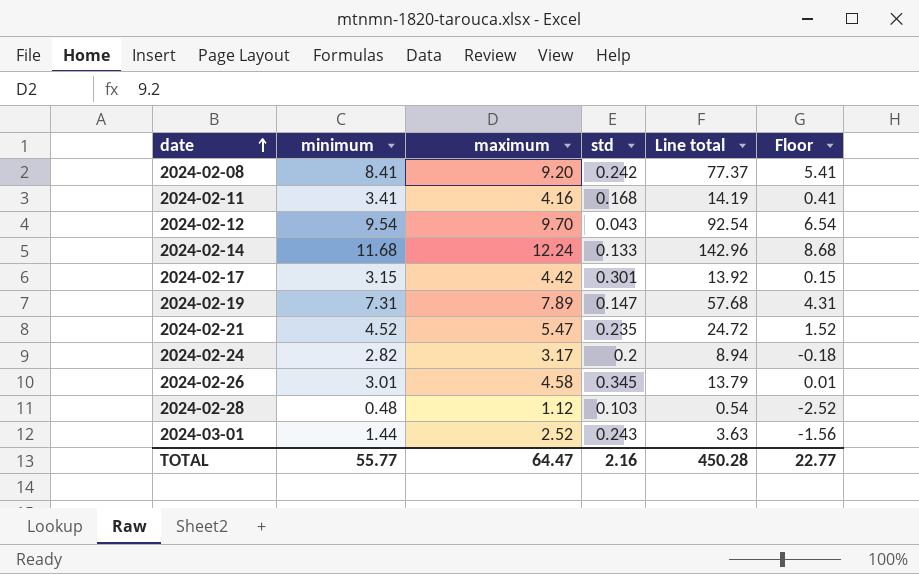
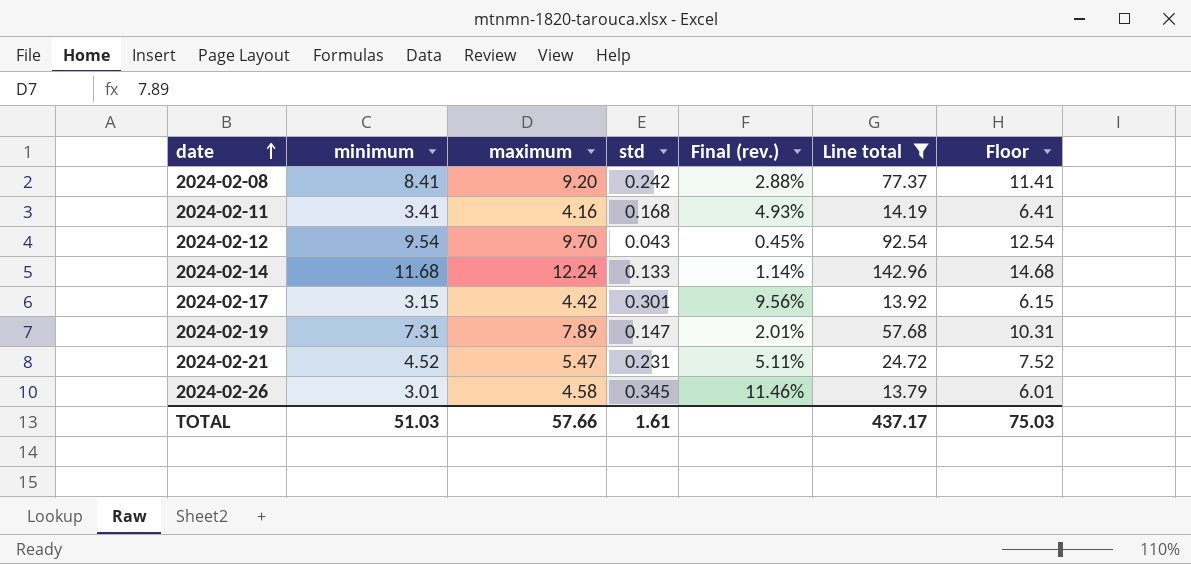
filter: none -> Line total >= 13.79
column Final (rev.) | formula: none -> [std] / [minimum]
column Floor | formula: [minimum] - 3 -> [minimum] + 3
2024-02-21 | std: 0.235 -> 0.231
TOTAL | minimum: 55.77 -> 51.03
TOTAL | maximum: 64.47 -> 57.66
TOTAL | std: 2.16 -> 1.61
TOTAL | Line total: 450.28 -> 437.17
TOTAL | Floor: 22.77 -> 75.03

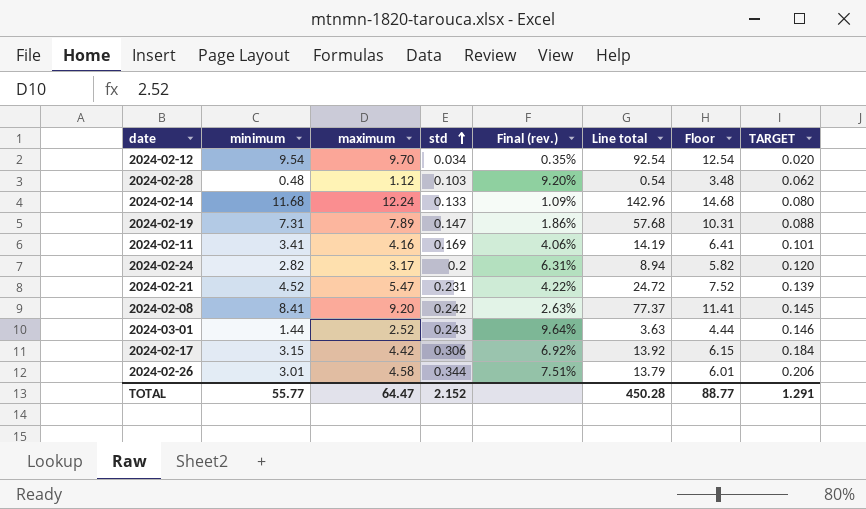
filter: Line total >= 13.79 -> none
row order: date ascending -> std ascending
column Final (rev.) | formula: [std] / [minimum] -> [std] / [maximum]
column TARGET | formula: none -> [std] * 0.6
2024-02-12 | std: 0.043 -> 0.034
2024-02-11 | std: 0.168 -> 0.169
2024-02-17 | std: 0.301 -> 0.306
2024-02-26 | std: 0.345 -> 0.344
TOTAL | minimum: 51.03 -> 55.77
TOTAL | maximum: 57.66 -> 64.47
TOTAL | std: 1.61 -> 2.152
TOTAL | Line total: 437.17 -> 450.28
TOTAL | Floor: 75.03 -> 88.77

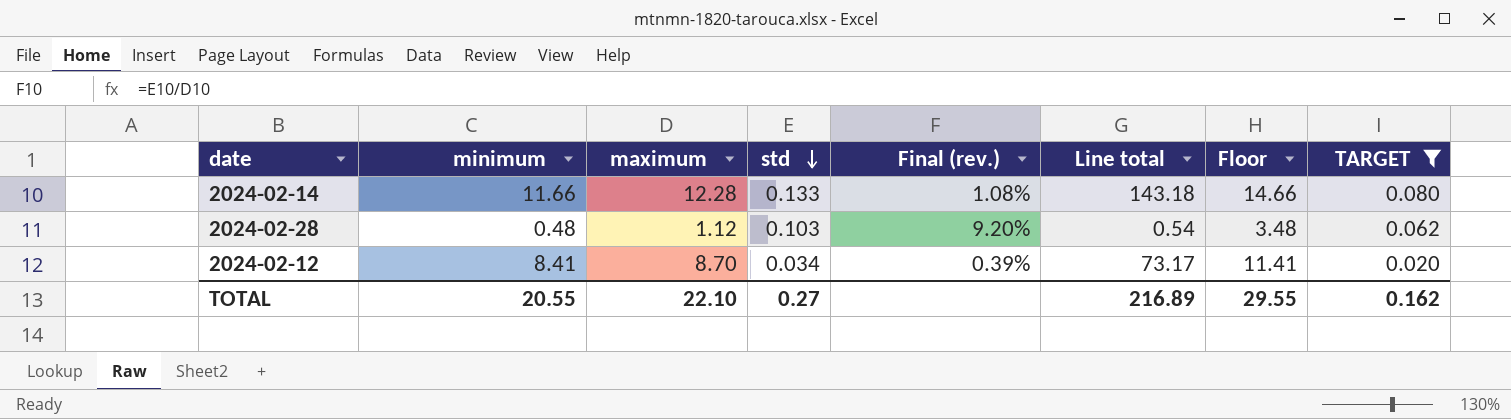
filter: none -> TARGET <= 0.080
row order: std ascending -> std descending
2024-02-14 | minimum: 11.68 -> 11.66
2024-02-14 | maximum: 12.24 -> 12.28
2024-02-14 | Final (rev.): 1.09% -> 1.08%
2024-02-14 | Line total: 142.96 -> 143.18
2024-02-14 | Floor: 14.68 -> 14.66
2024-02-12 | minimum: 9.54 -> 8.41
2024-02-12 | maximum: 9.70 -> 8.70
2024-02-12 | Final (rev.): 0.35% -> 0.39%
2024-02-12 | Line total: 92.54 -> 73.17
2024-02-12 | Floor: 12.54 -> 11.41
TOTAL | minimum: 55.77 -> 20.55
TOTAL | maximum: 64.47 -> 22.10
TOTAL | std: 2.152 -> 0.27
TOTAL | Line total: 450.28 -> 216.89
TOTAL | Floor: 88.77 -> 29.55
TOTAL | TARGET: 1.291 -> 0.162

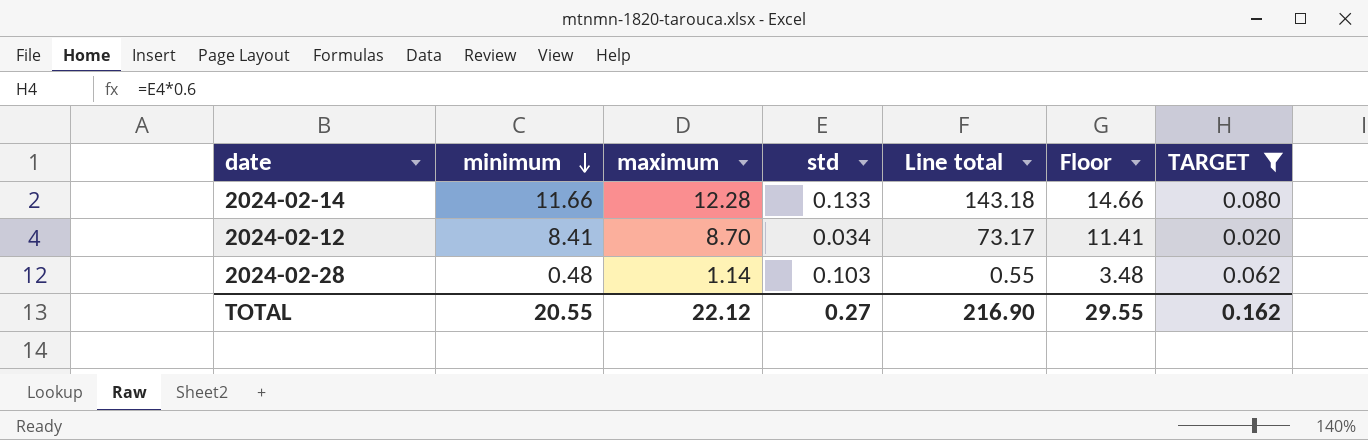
row order: std descending -> minimum descending
column Final (rev.) | formula: [std] / [maximum] -> none
2024-02-28 | maximum: 1.12 -> 1.14
2024-02-28 | Line total: 0.54 -> 0.55
TOTAL | maximum: 22.10 -> 22.12
TOTAL | Line total: 216.89 -> 216.90

